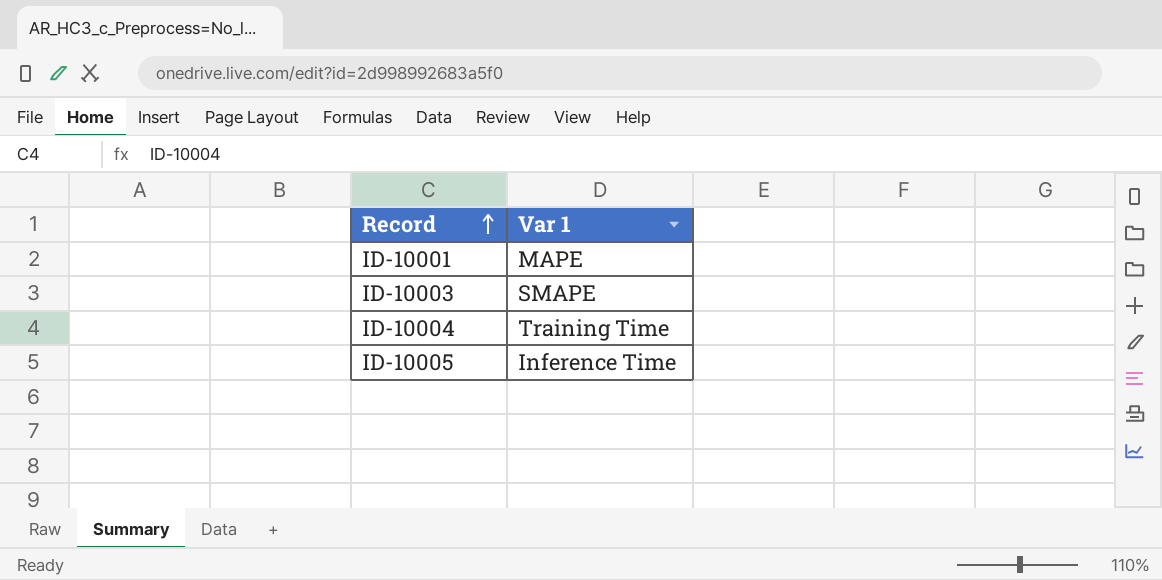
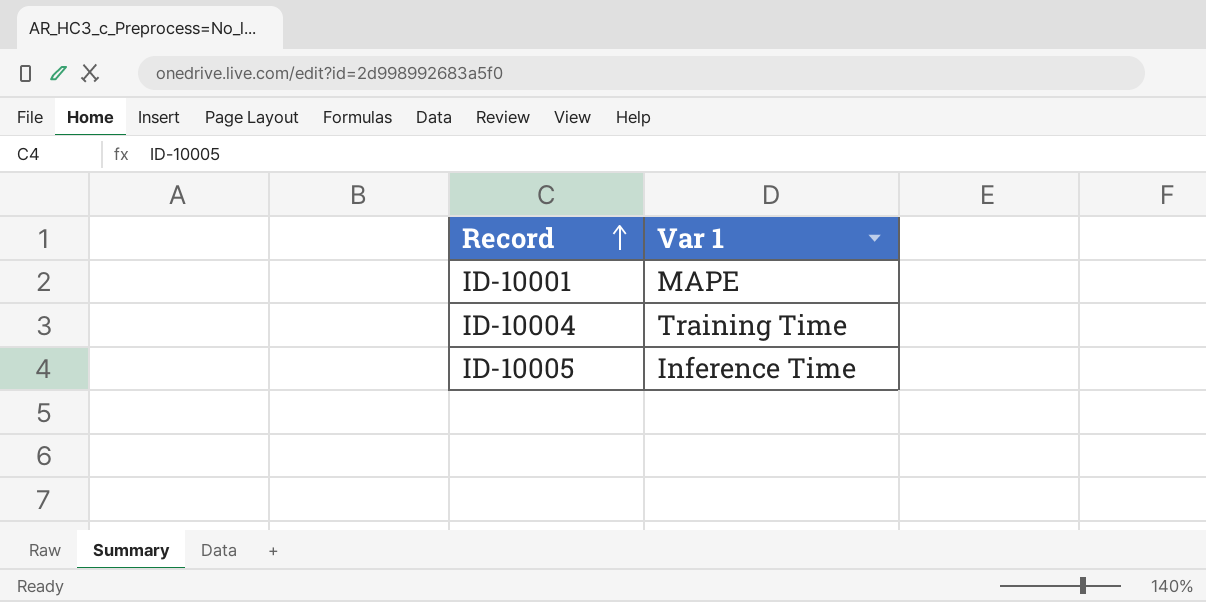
row ID-10003: SMAPE -> none

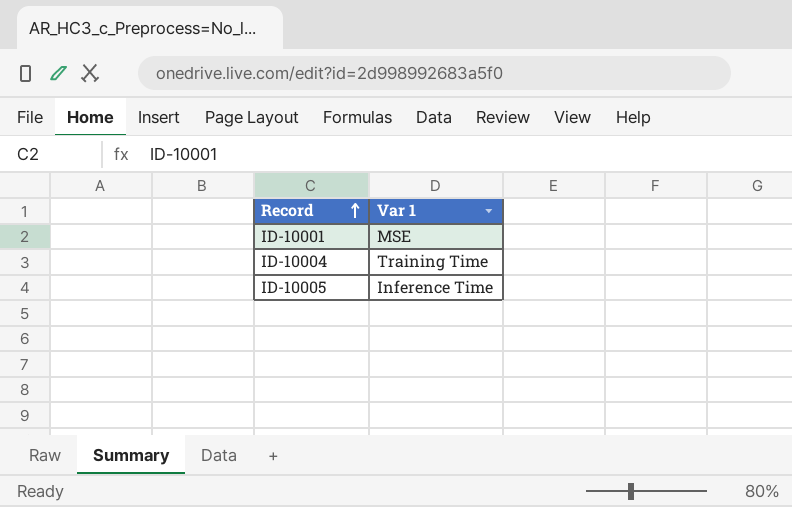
ID-10001 | Var 1: MAPE -> MSE

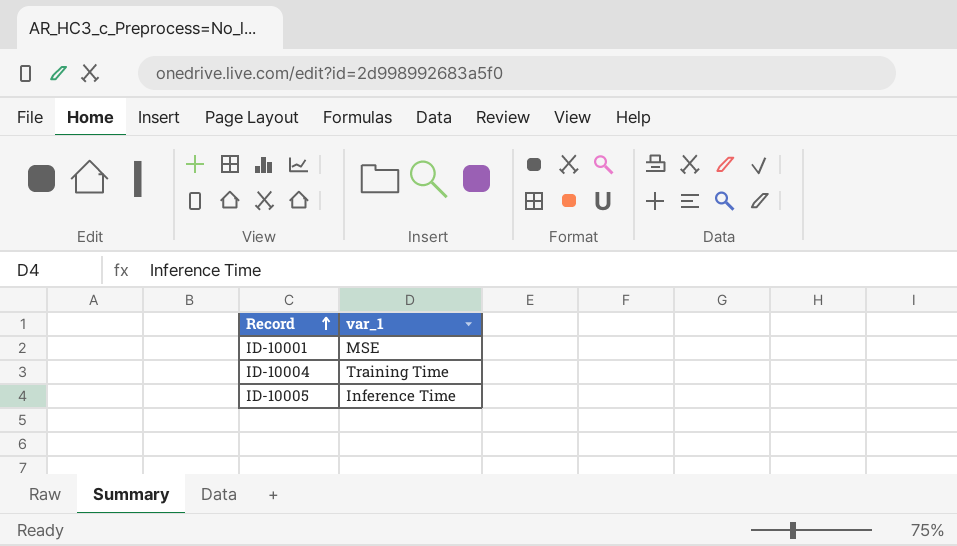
column name: Var 1 -> var_1

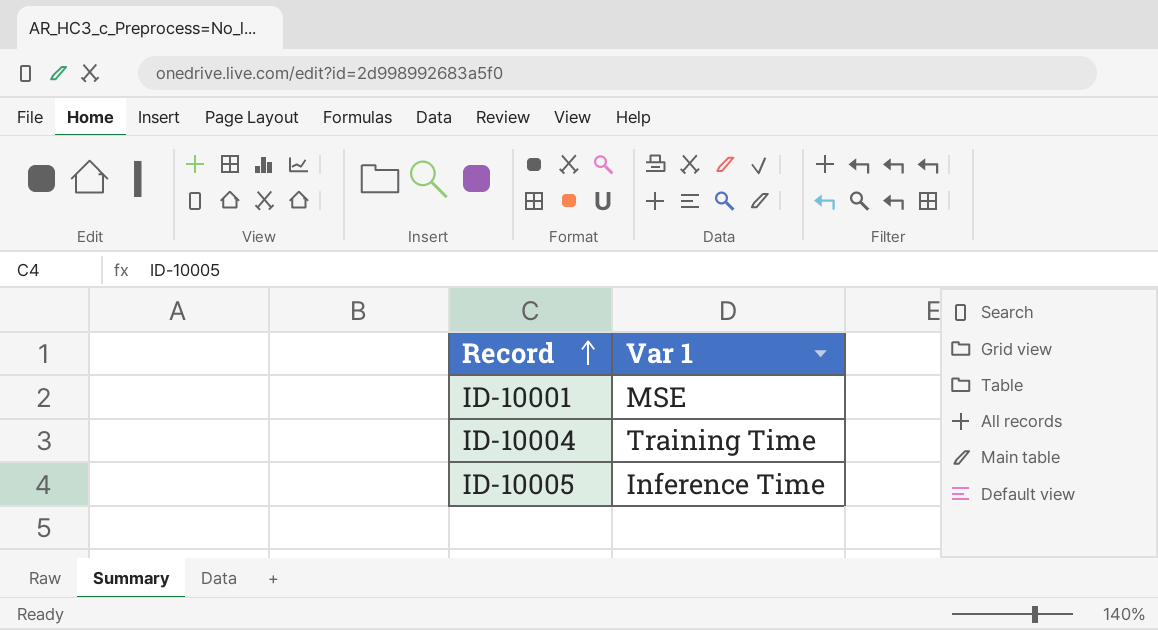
column name: var_1 -> Var 1

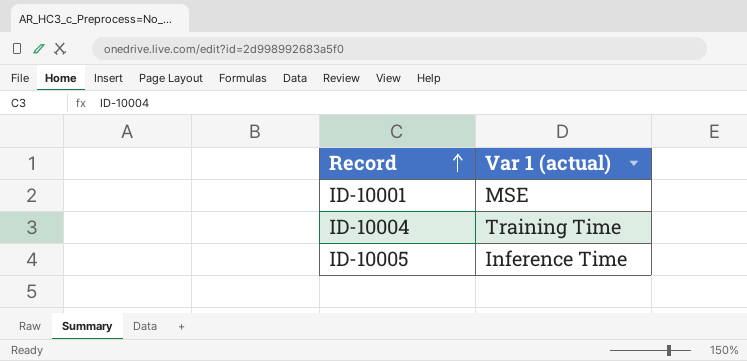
column name: Var 1 -> Var 1 (actual)

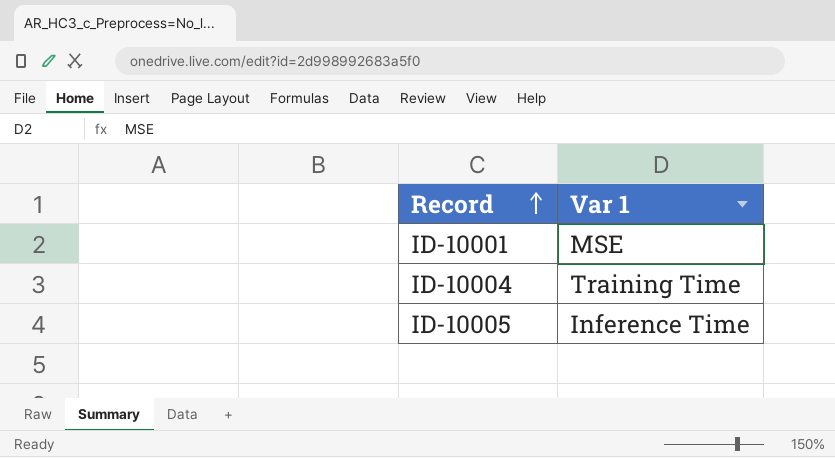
column name: Var 1 (actual) -> Var 1

